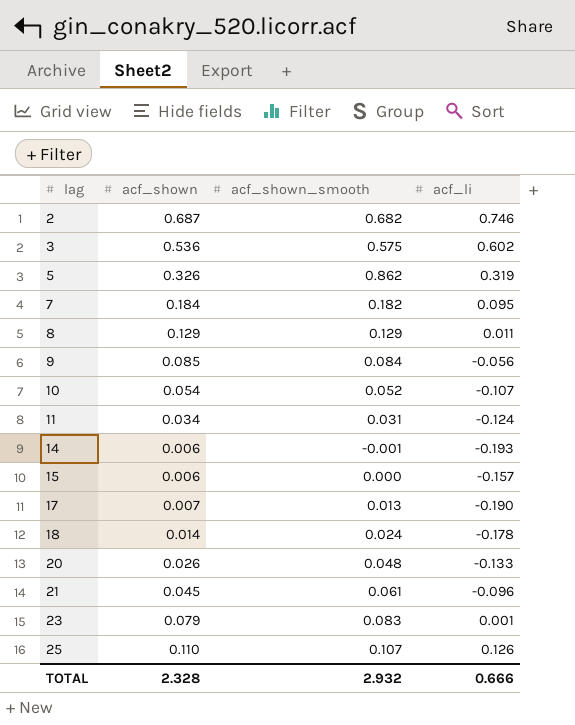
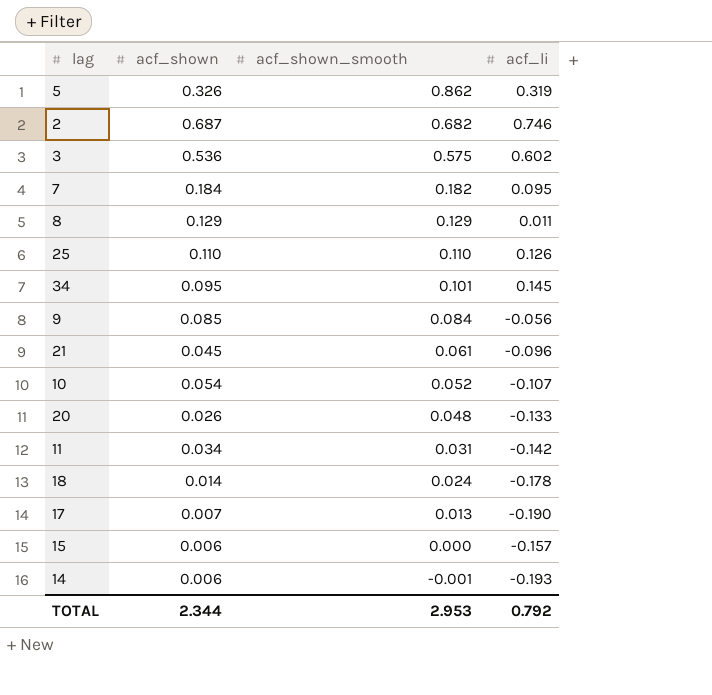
row order: lag ascending -> acf_shown_smooth descending
row 23: 0.079 | 0.083 | 0.001 -> none
25 | acf_shown_smooth: 0.107 -> 0.110
row 34: none -> 0.095 | 0.101 | 0.145
11 | acf_li: -0.124 -> -0.142
TOTAL | acf_shown: 2.328 -> 2.344
TOTAL | acf_shown_smooth: 2.932 -> 2.953
TOTAL | acf_li: 0.666 -> 0.792

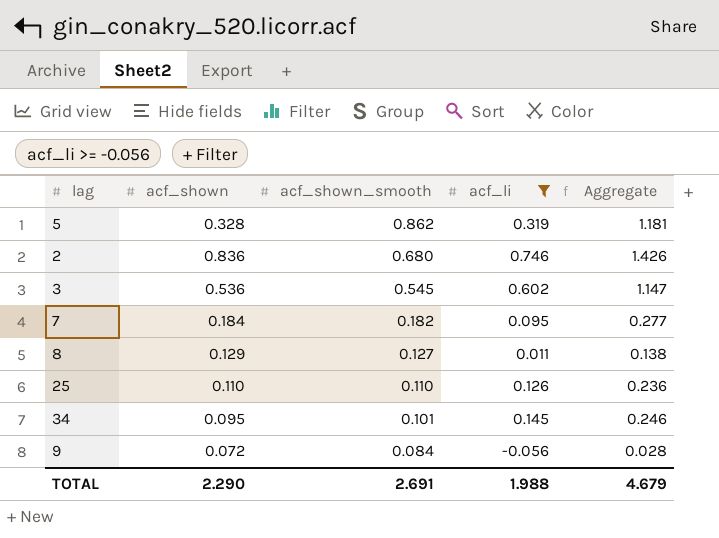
filter: none -> acf_li >= -0.056
column Aggregate | formula: none -> [acf_shown_smooth] + [acf_li]
5 | acf_shown: 0.326 -> 0.328
2 | acf_shown: 0.687 -> 0.836
2 | acf_shown_smooth: 0.682 -> 0.680
3 | acf_shown_smooth: 0.575 -> 0.545
8 | acf_shown_smooth: 0.129 -> 0.127
9 | acf_shown: 0.085 -> 0.072
TOTAL | acf_shown: 2.344 -> 2.290
TOTAL | acf_shown_smooth: 2.953 -> 2.691
TOTAL | acf_li: 0.792 -> 1.988

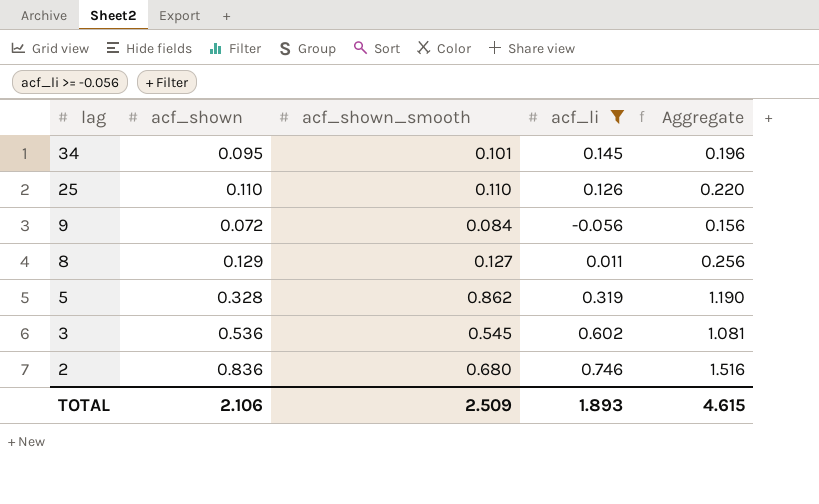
row order: acf_shown_smooth descending -> lag descending
column Aggregate | formula: [acf_shown_smooth] + [acf_li] -> [acf_shown] + [acf_shown_smooth]
row 7: 0.184 | 0.182 | 0.095 | 0.277 -> none
TOTAL | acf_shown: 2.290 -> 2.106
TOTAL | acf_shown_smooth: 2.691 -> 2.509
TOTAL | acf_li: 1.988 -> 1.893
TOTAL | Aggregate: 4.679 -> 4.615

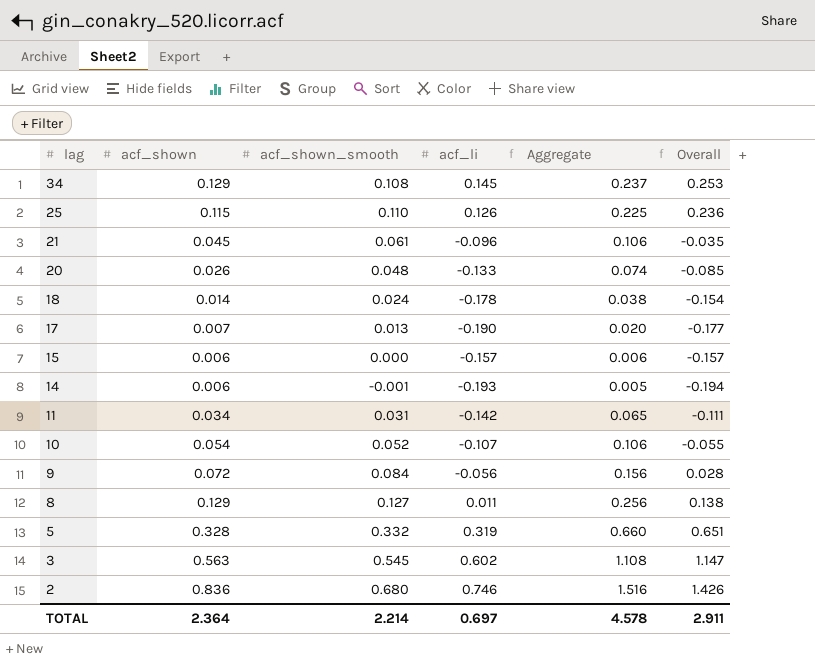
filter: acf_li >= -0.056 -> none
column Overall | formula: none -> [acf_shown_smooth] + [acf_li]
34 | acf_shown: 0.095 -> 0.129
34 | acf_shown_smooth: 0.101 -> 0.108
34 | Aggregate: 0.196 -> 0.237
25 | acf_shown: 0.110 -> 0.115
25 | Aggregate: 0.220 -> 0.225
5 | acf_shown_smooth: 0.862 -> 0.332
5 | Aggregate: 1.190 -> 0.660
3 | acf_shown: 0.536 -> 0.563
3 | Aggregate: 1.081 -> 1.108
TOTAL | acf_shown: 2.106 -> 2.364
TOTAL | acf_shown_smooth: 2.509 -> 2.214
TOTAL | acf_li: 1.893 -> 0.697
TOTAL | Aggregate: 4.615 -> 4.578

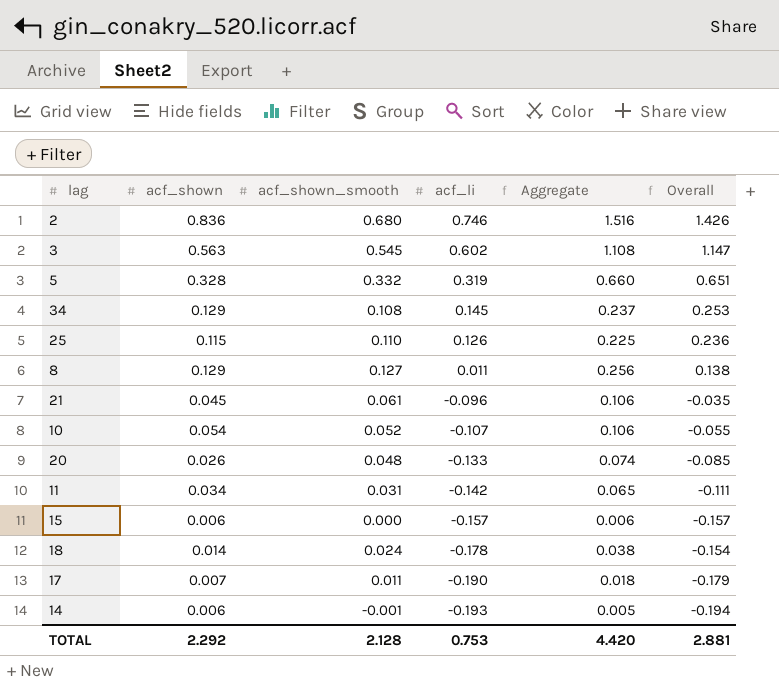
row order: lag descending -> acf_li descending
row 9: 0.072 | 0.084 | -0.056 | 0.156 | 0.028 -> none
17 | acf_shown_smooth: 0.013 -> 0.011
17 | Aggregate: 0.020 -> 0.018
17 | Overall: -0.177 -> -0.179
TOTAL | acf_shown: 2.364 -> 2.292
TOTAL | acf_shown_smooth: 2.214 -> 2.128
TOTAL | acf_li: 0.697 -> 0.753
TOTAL | Aggregate: 4.578 -> 4.420
TOTAL | Overall: 2.911 -> 2.881

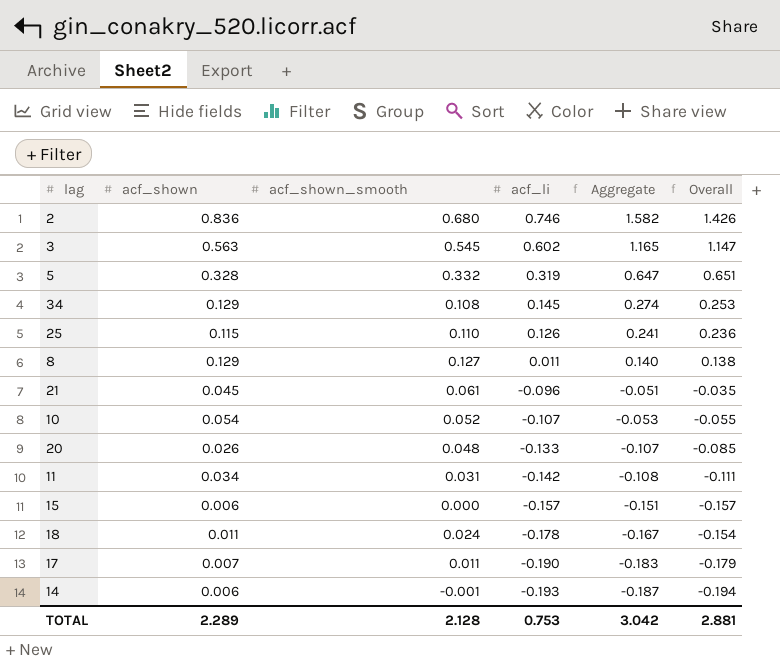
column Aggregate | formula: [acf_shown] + [acf_shown_smooth] -> [acf_shown] + [acf_li]
18 | acf_shown: 0.014 -> 0.011
TOTAL | acf_shown: 2.292 -> 2.289
TOTAL | Aggregate: 4.420 -> 3.042

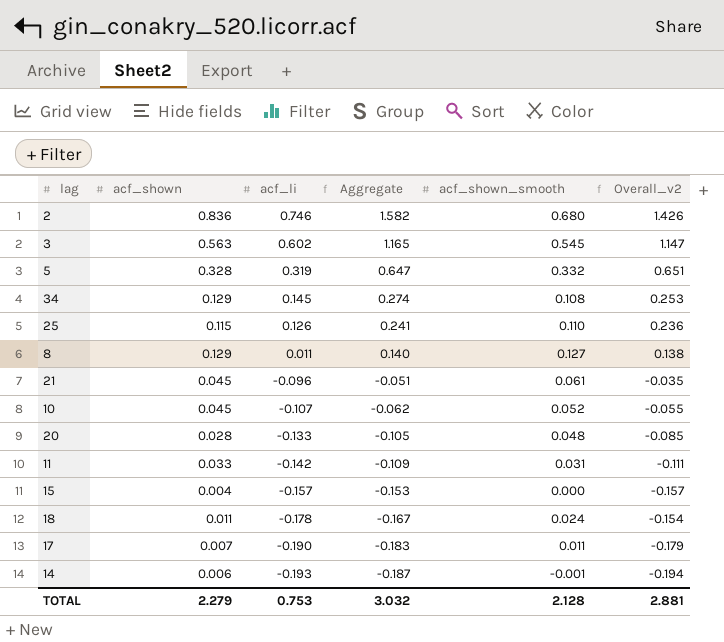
column acf_shown_smooth | position: 3 -> 5
column name: Overall -> Overall_v2
10 | acf_shown: 0.054 -> 0.045
10 | Aggregate: -0.053 -> -0.062
20 | acf_shown: 0.026 -> 0.028
20 | Aggregate: -0.107 -> -0.105
11 | acf_shown: 0.034 -> 0.033
11 | Aggregate: -0.108 -> -0.109
15 | acf_shown: 0.006 -> 0.004
15 | Aggregate: -0.151 -> -0.153
TOTAL | acf_shown: 2.289 -> 2.279
TOTAL | Aggregate: 3.042 -> 3.032

